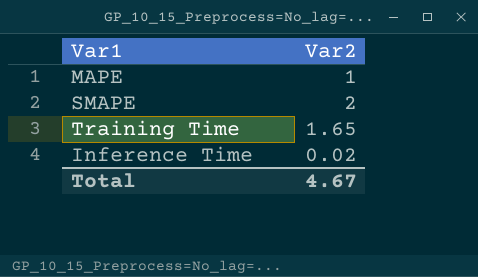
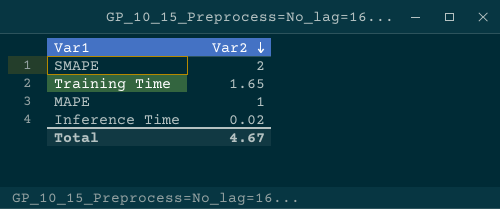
row order: none -> Var2 descending

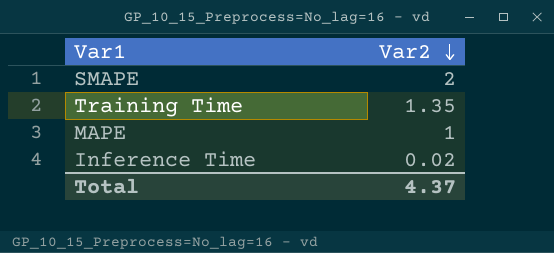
Training Time | Var2: 1.65 -> 1.35
Total | Var2: 4.67 -> 4.37

